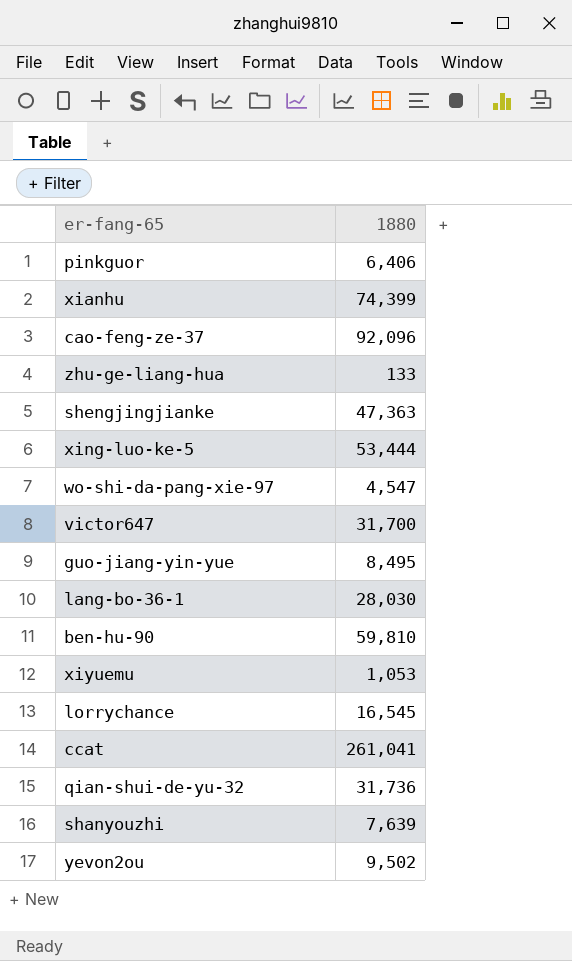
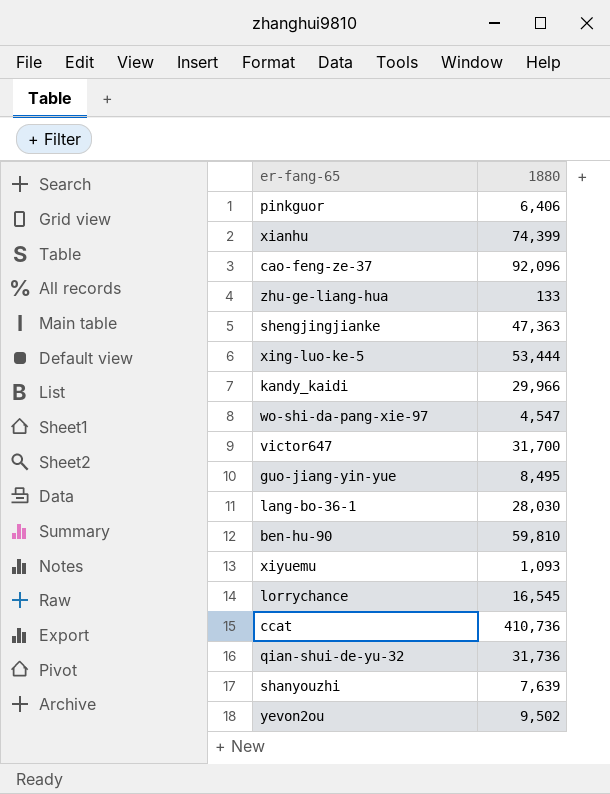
row kandy_kaidi: none -> 29,966
xiyuemu | 1880: 1,053 -> 1,093
ccat | 1880: 261,041 -> 410,736

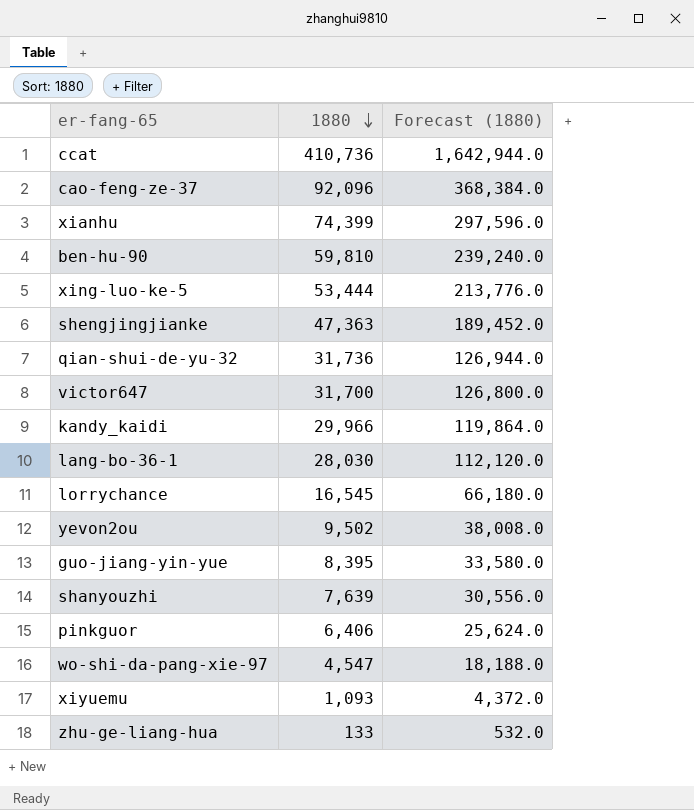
row order: none -> 1880 descending
column Forecast (1880) | formula: none -> [1880] * 4
guo-jiang-yin-yue | 1880: 8,495 -> 8,395

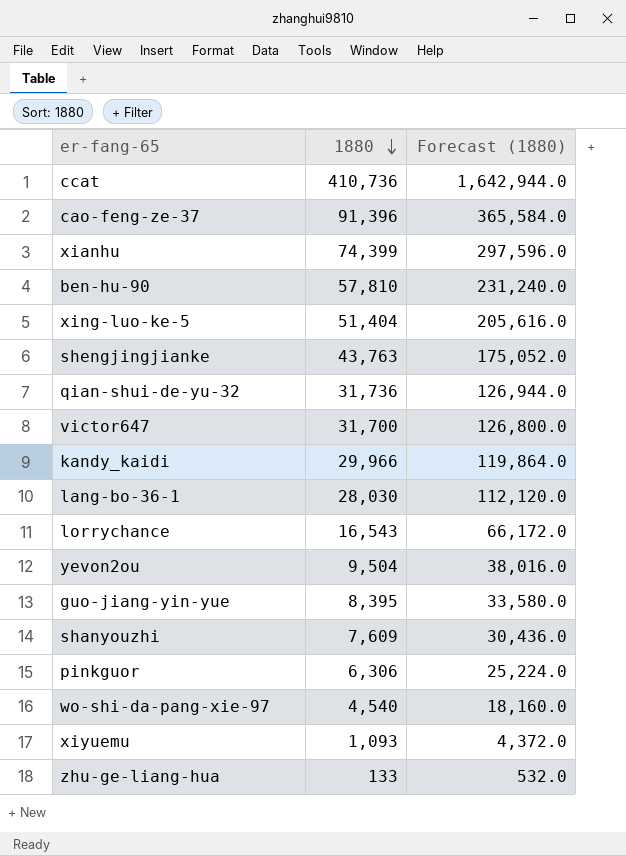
cao-feng-ze-37 | 1880: 92,096 -> 91,396
cao-feng-ze-37 | Forecast (1880): 368,384.0 -> 365,584.0
ben-hu-90 | 1880: 59,810 -> 57,810
ben-hu-90 | Forecast (1880): 239,240.0 -> 231,240.0
xing-luo-ke-5 | 1880: 53,444 -> 51,404
xing-luo-ke-5 | Forecast (1880): 213,776.0 -> 205,616.0
shengjingjianke | 1880: 47,363 -> 43,763
shengjingjianke | Forecast (1880): 189,452.0 -> 175,052.0
lorrychance | 1880: 16,545 -> 16,543
lorrychance | Forecast (1880): 66,180.0 -> 66,172.0
yevon2ou | 1880: 9,502 -> 9,504
yevon2ou | Forecast (1880): 38,008.0 -> 38,016.0
shanyouzhi | 1880: 7,639 -> 7,609
shanyouzhi | Forecast (1880): 30,556.0 -> 30,436.0
pinkguor | 1880: 6,406 -> 6,306
pinkguor | Forecast (1880): 25,624.0 -> 25,224.0
wo-shi-da-pang-xie-97 | 1880: 4,547 -> 4,540
wo-shi-da-pang-xie-97 | Forecast (1880): 18,188.0 -> 18,160.0

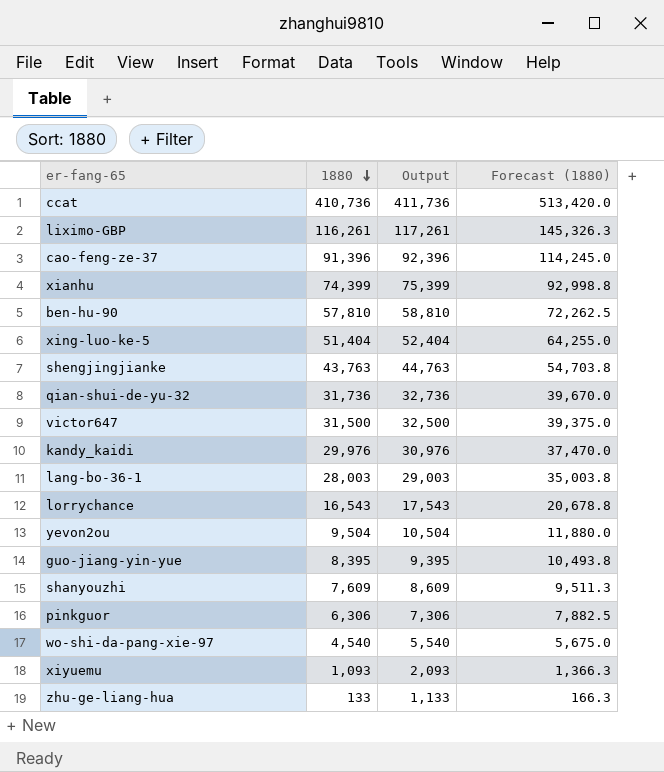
column Output | formula: none -> [1880] + 1000
column Forecast (1880) | formula: [1880] * 4 -> [1880] * 1.25
row liximo-GBP: none -> 116,261 | 117,261 | 145,326.3
victor647 | 1880: 31,700 -> 31,500
kandy_kaidi | 1880: 29,966 -> 29,976
lang-bo-36-1 | 1880: 28,030 -> 28,003

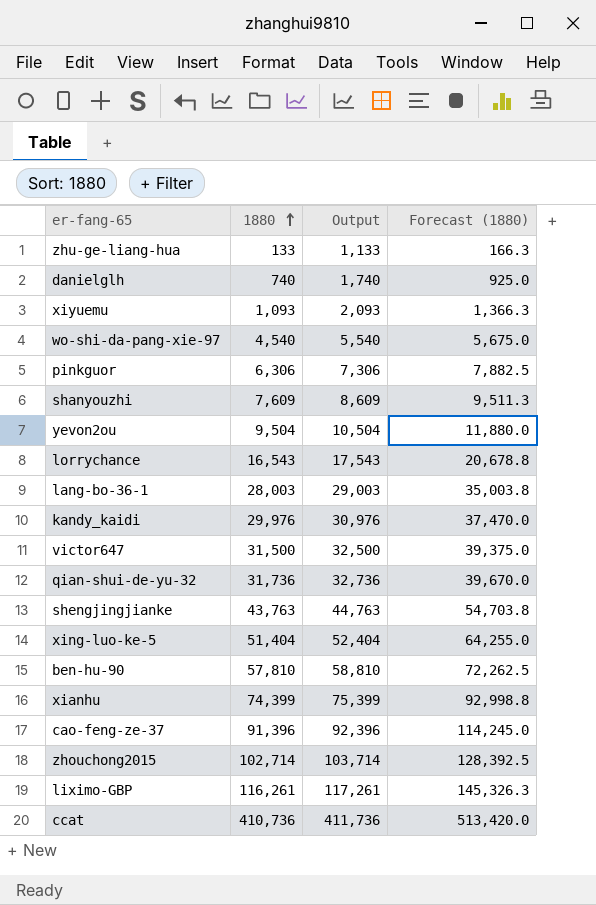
row order: 1880 descending -> 1880 ascending
row guo-jiang-yin-yue: 8,395 | 9,395 | 10,493.8 -> none
row danielglh: none -> 740 | 1,740 | 925.0
row zhouchong2015: none -> 102,714 | 103,714 | 128,392.5

